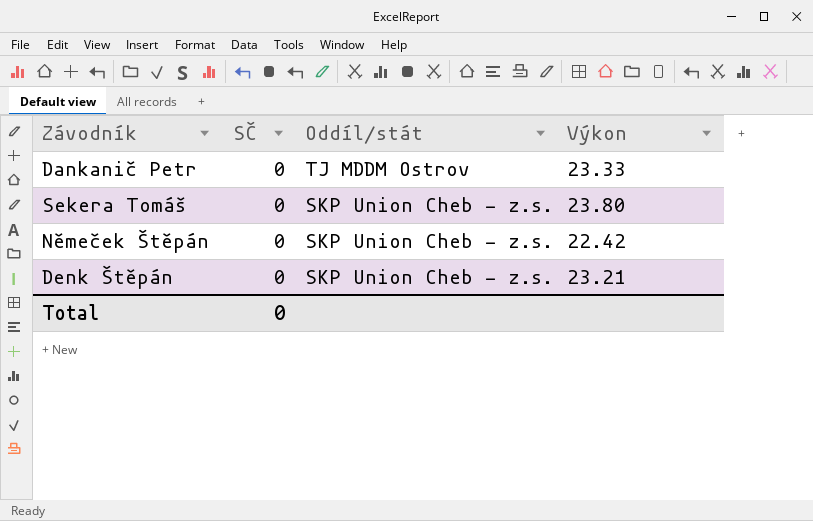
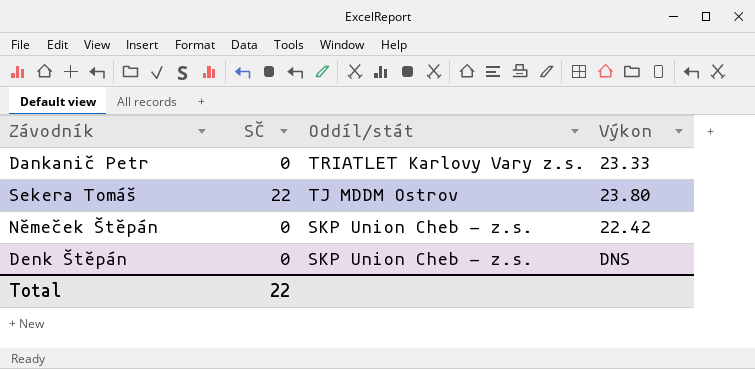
Dankanič Petr | Oddíl/stát: TJ MDDM Ostrov -> TRIATLET Karlovy Vary z.s.
Sekera Tomáš | SČ: 0 -> 22
Sekera Tomáš | Oddíl/stát: SKP Union Cheb - z.s. -> TJ MDDM Ostrov
Denk Štěpán | Výkon: 23.21 -> DNS
Total | SČ: 0 -> 22

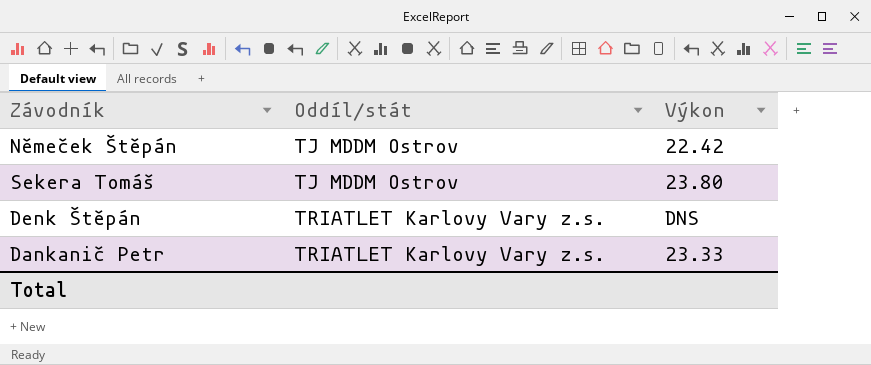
row order: Oddíl/stát descending -> Oddíl/stát ascending
column SČ | position: 2 -> none
Němeček Štěpán | Oddíl/stát: SKP Union Cheb - z.s. -> TJ MDDM Ostrov
Denk Štěpán | Oddíl/stát: SKP Union Cheb - z.s. -> TRIATLET Karlovy Vary z.s.

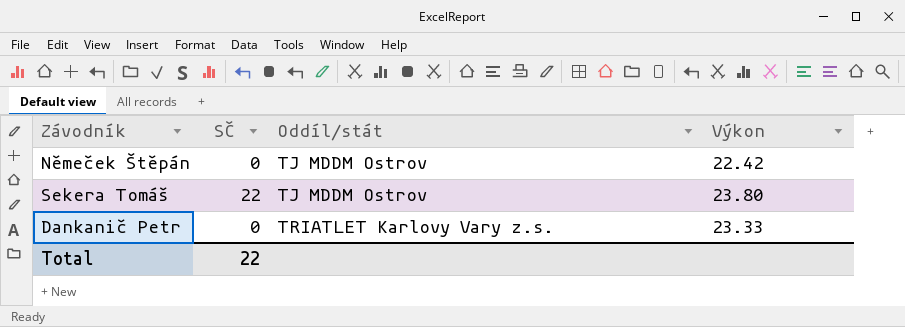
column SČ | position: none -> 2
row Denk Štěpán: TRIATLET Karlovy Vary z.s. | DNS -> none

